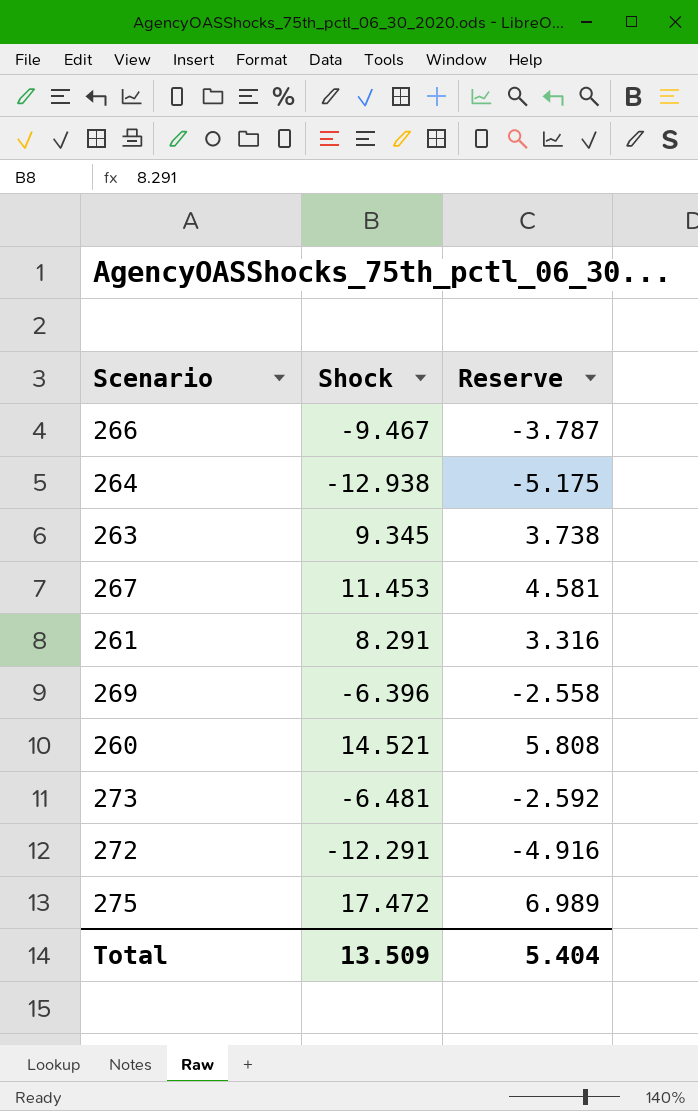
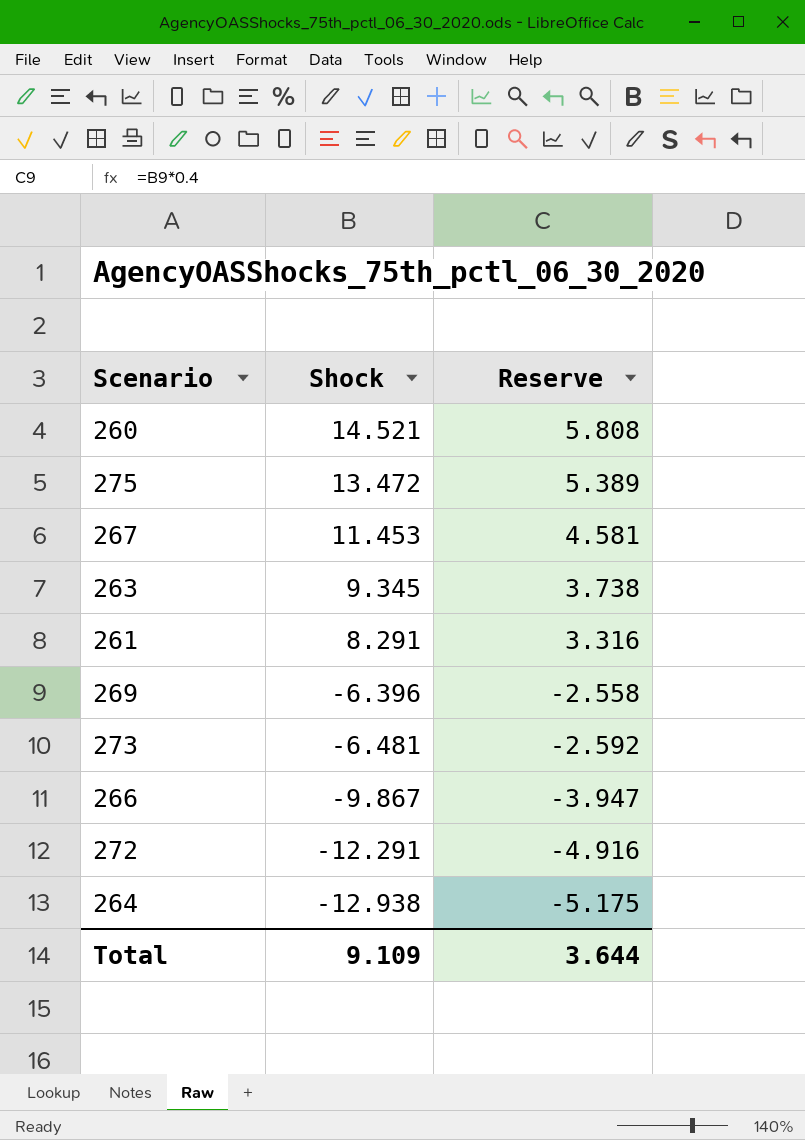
row order: none -> Shock descending
275 | Shock: 17.472 -> 13.472
275 | Reserve: 6.989 -> 5.389
266 | Shock: -9.467 -> -9.867
266 | Reserve: -3.787 -> -3.947
Total | Shock: 13.509 -> 9.109
Total | Reserve: 5.404 -> 3.644

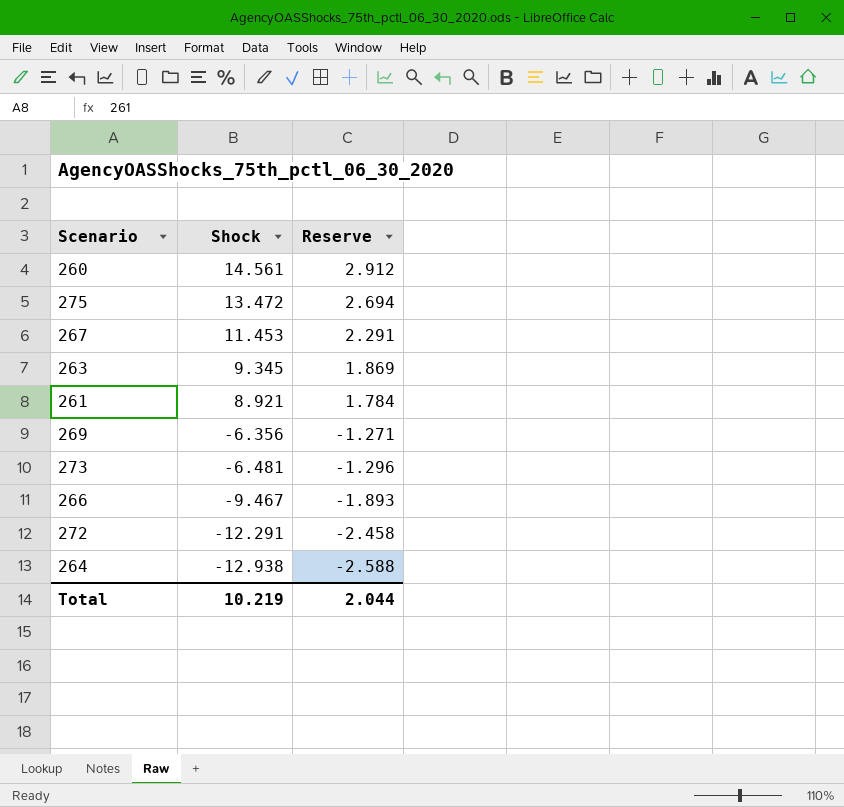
column Reserve | formula: [Shock] * 0.4 -> [Shock] * 0.2
260 | Shock: 14.521 -> 14.561
261 | Shock: 8.291 -> 8.921
269 | Shock: -6.396 -> -6.356
266 | Shock: -9.867 -> -9.467
Total | Shock: 9.109 -> 10.219
Total | Reserve: 3.644 -> 2.044

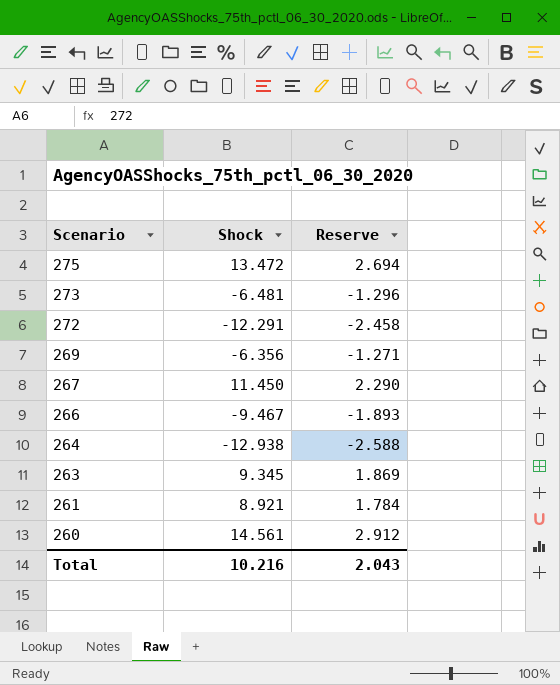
row order: Shock descending -> Scenario descending
267 | Shock: 11.453 -> 11.450
267 | Reserve: 2.291 -> 2.290
Total | Shock: 10.219 -> 10.216
Total | Reserve: 2.044 -> 2.043

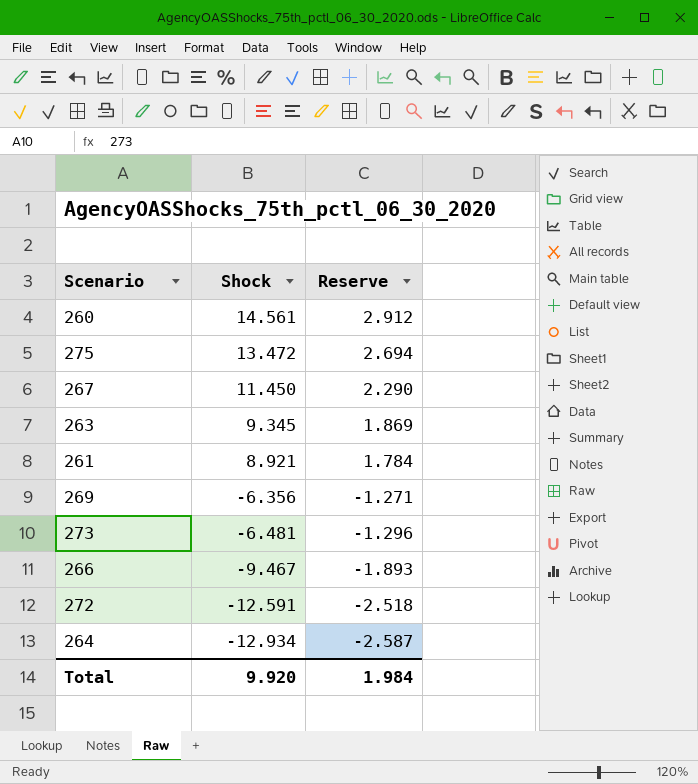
row order: Scenario descending -> Shock descending
272 | Shock: -12.291 -> -12.591
272 | Reserve: -2.458 -> -2.518
264 | Shock: -12.938 -> -12.934
264 | Reserve: -2.588 -> -2.587
Total | Shock: 10.216 -> 9.920
Total | Reserve: 2.043 -> 1.984

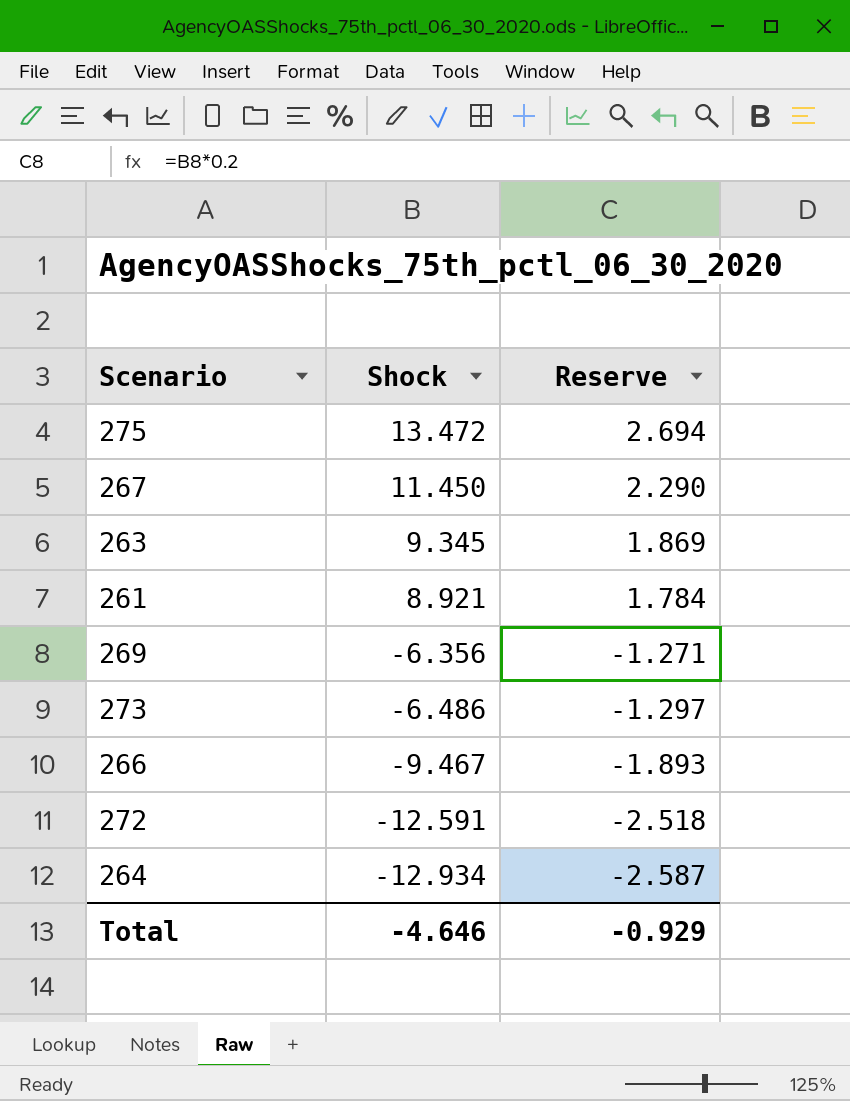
row 260: 14.561 | 2.912 -> none
273 | Shock: -6.481 -> -6.486
273 | Reserve: -1.296 -> -1.297
Total | Shock: 9.920 -> -4.646
Total | Reserve: 1.984 -> -0.929

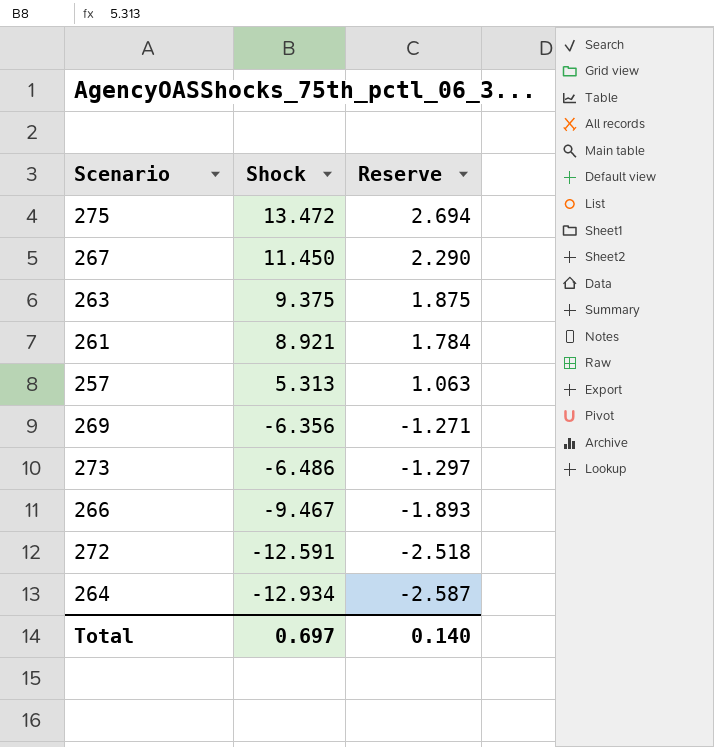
263 | Shock: 9.345 -> 9.375
263 | Reserve: 1.869 -> 1.875
row 257: none -> 5.313 | 1.063
Total | Shock: -4.646 -> 0.697
Total | Reserve: -0.929 -> 0.140

